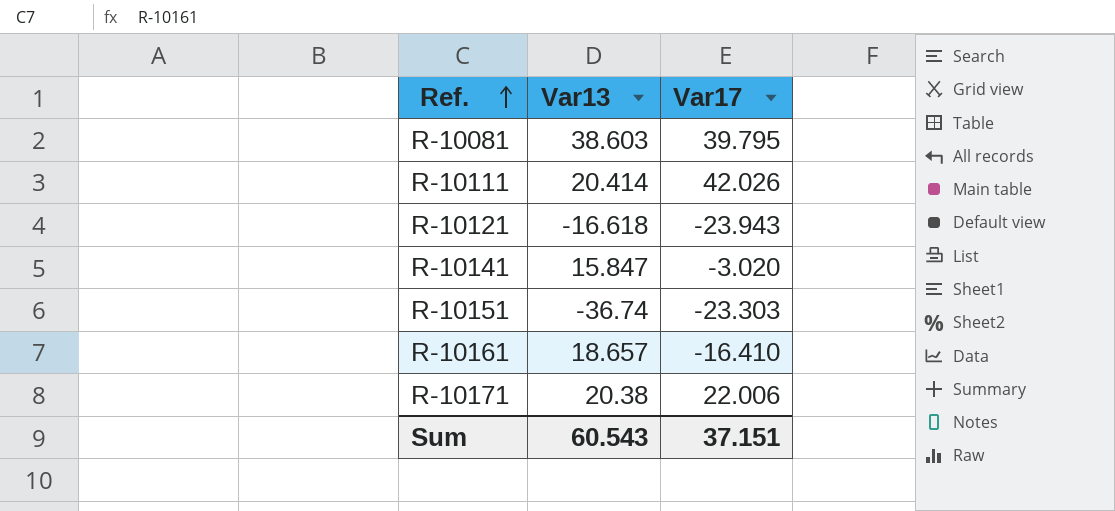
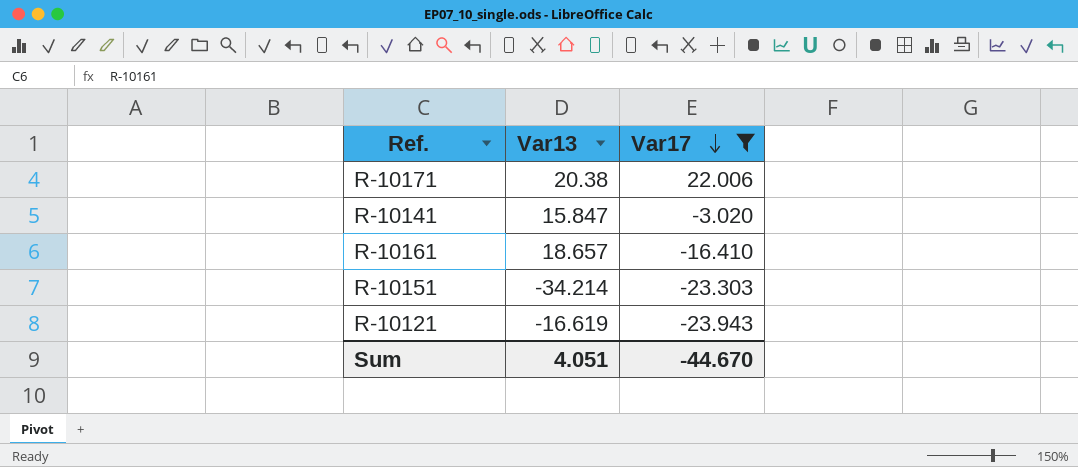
filter: none -> Var17 <= 22.006
row order: Ref. ascending -> Var17 descending
R-10151 | Var13: -36.74 -> -34.214
R-10121 | Var13: -16.618 -> -16.619
Sum | Var13: 60.543 -> 4.051
Sum | Var17: 37.151 -> -44.670

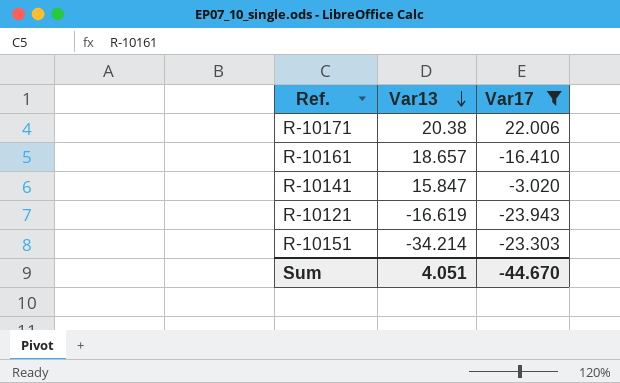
row order: Var17 descending -> Var13 descending

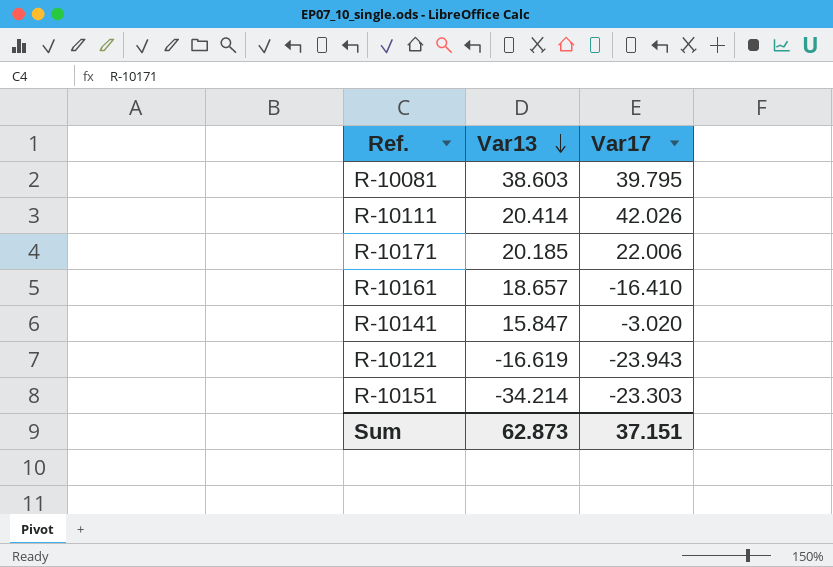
filter: Var17 <= 22.006 -> none
R-10171 | Var13: 20.38 -> 20.185
Sum | Var13: 4.051 -> 62.873
Sum | Var17: -44.670 -> 37.151

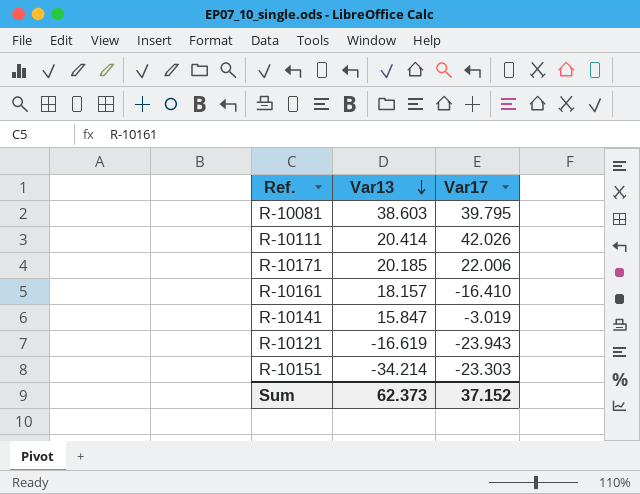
R-10161 | Var13: 18.657 -> 18.157
R-10141 | Var17: -3.020 -> -3.019
Sum | Var13: 62.873 -> 62.373
Sum | Var17: 37.151 -> 37.152

